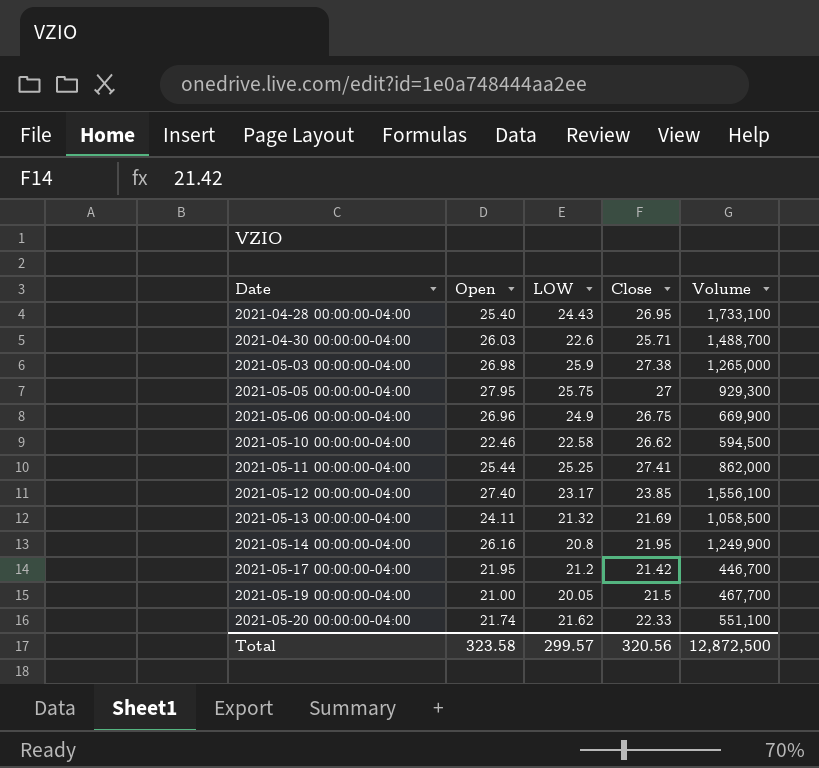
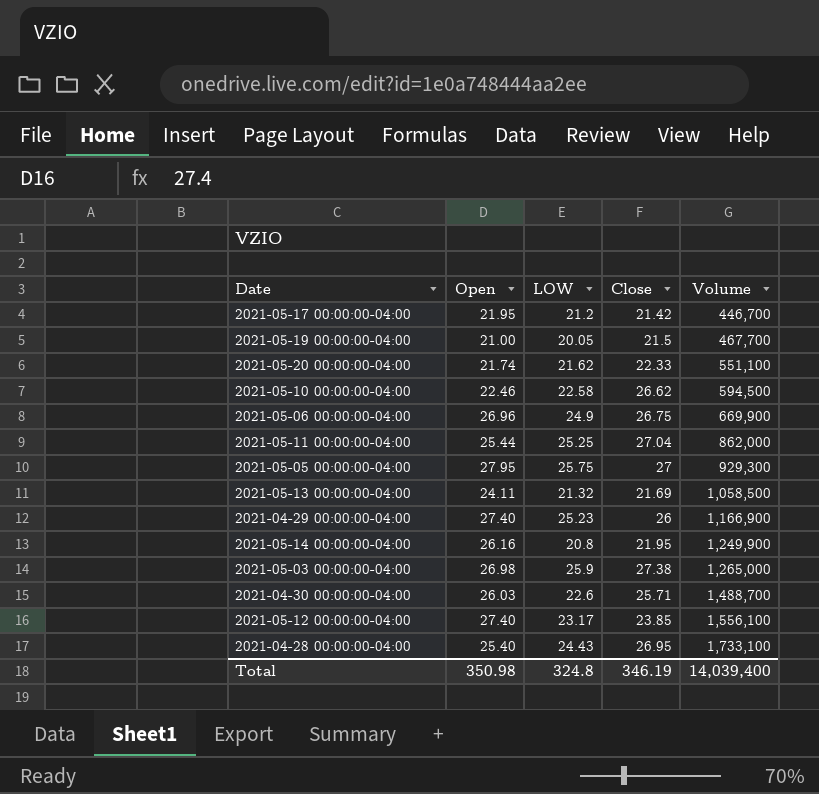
row order: Date ascending -> Volume ascending
2021-05-11 00:00:00-04:00 | Close: 27.41 -> 27.04
row 2021-04-29 00:00:00-04:00: none -> 27.40 | 25.23 | 26 | 1,166,900
Total | Open: 323.58 -> 350.98
Total | LOW: 299.57 -> 324.8
Total | Close: 320.56 -> 346.19
Total | Volume: 12,872,500 -> 14,039,400

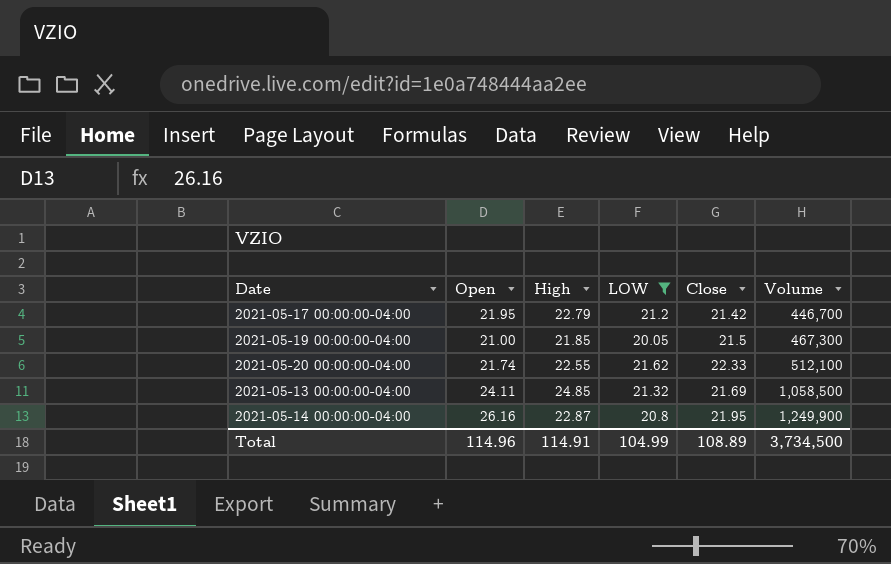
filter: none -> LOW <= 21.62
column High | position: none -> 3
2021-05-19 00:00:00-04:00 | Volume: 467,700 -> 467,300
2021-05-20 00:00:00-04:00 | Volume: 551,100 -> 512,100
Total | Open: 350.98 -> 114.96
Total | LOW: 324.8 -> 104.99
Total | Close: 346.19 -> 108.89
Total | Volume: 14,039,400 -> 3,734,500

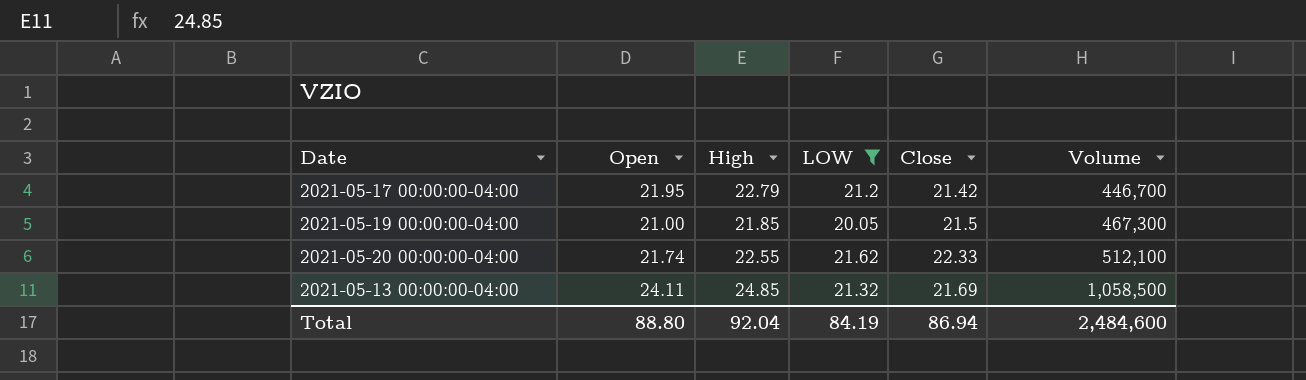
row 2021-05-14 00:00:00-04:00: 26.16 | 22.87 | 20.8 | 21.95 | 1,249,900 -> none
Total | Open: 114.96 -> 88.80
Total | High: 114.91 -> 92.04
Total | LOW: 104.99 -> 84.19
Total | Close: 108.89 -> 86.94
Total | Volume: 3,734,500 -> 2,484,600

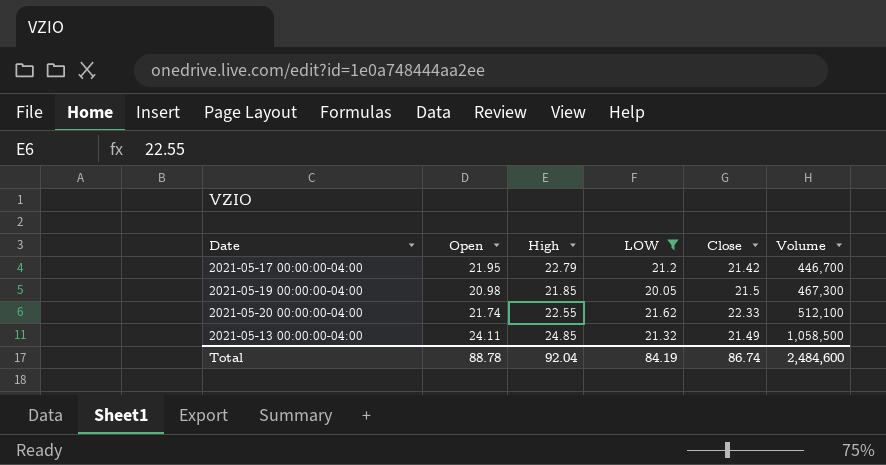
2021-05-19 00:00:00-04:00 | Open: 21.00 -> 20.98
2021-05-13 00:00:00-04:00 | Close: 21.69 -> 21.49
Total | Open: 88.80 -> 88.78
Total | Close: 86.94 -> 86.74

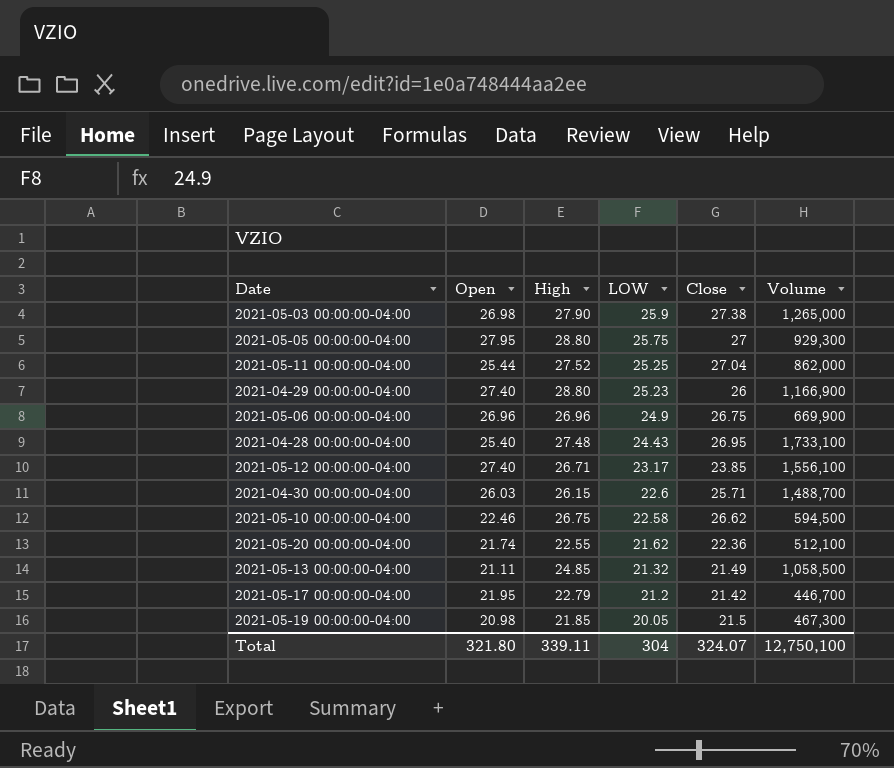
filter: LOW <= 21.62 -> none
row order: Volume ascending -> LOW descending
2021-05-20 00:00:00-04:00 | Close: 22.33 -> 22.36
2021-05-13 00:00:00-04:00 | Open: 24.11 -> 21.11
Total | Open: 88.78 -> 321.80
Total | High: 92.04 -> 339.11
Total | LOW: 84.19 -> 304
Total | Close: 86.74 -> 324.07
Total | Volume: 2,484,600 -> 12,750,100

